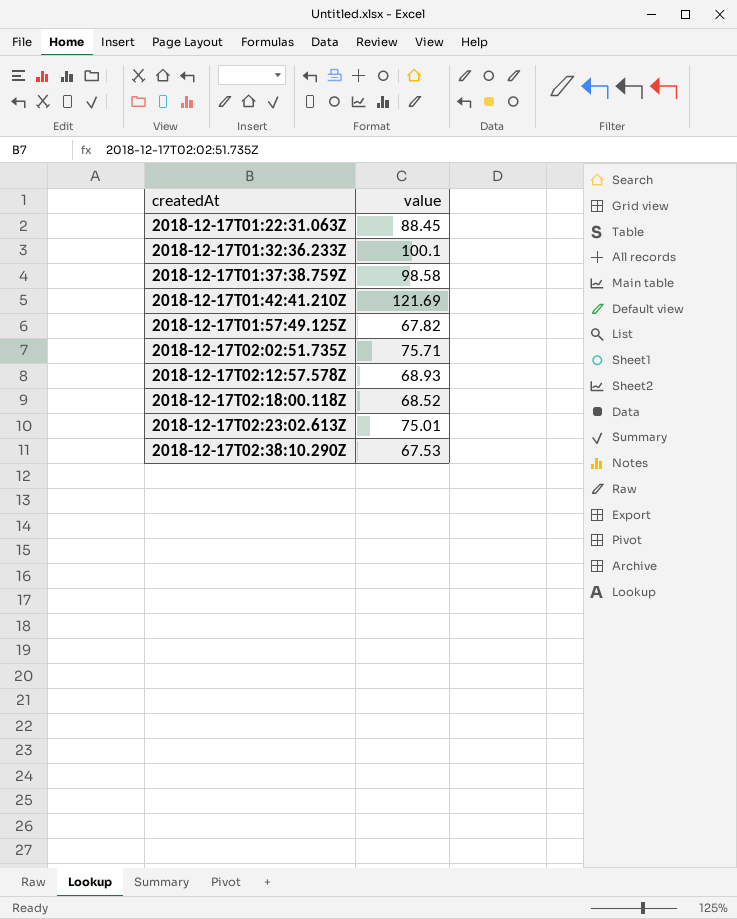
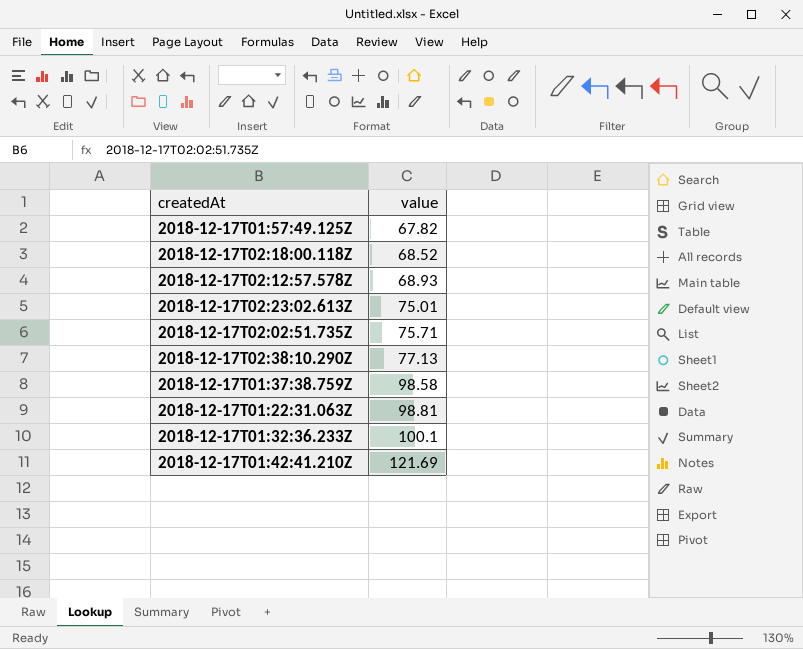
row order: createdAt ascending -> value ascending
2018-12-17T02:38:10.290Z | value: 67.53 -> 77.13
2018-12-17T01:22:31.063Z | value: 88.45 -> 98.81

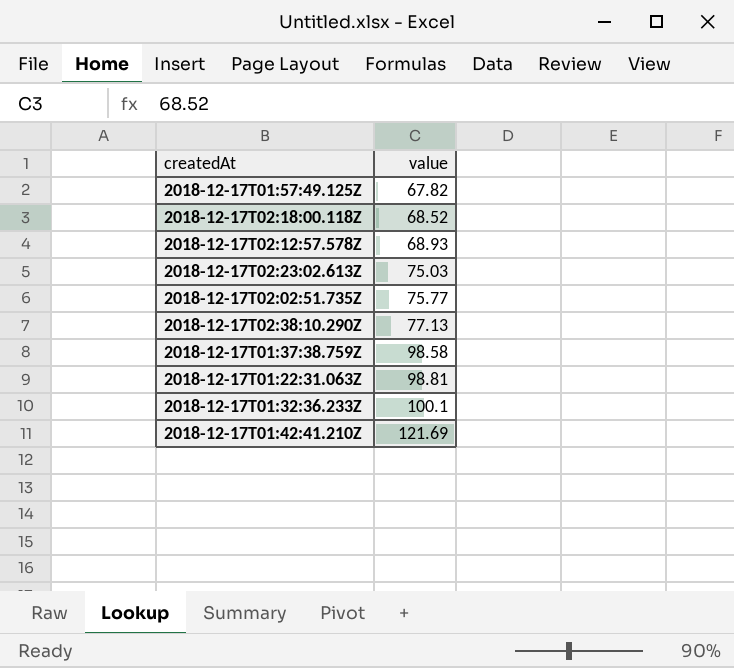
2018-12-17T02:23:02.613Z | value: 75.01 -> 75.03
2018-12-17T02:02:51.735Z | value: 75.71 -> 75.77

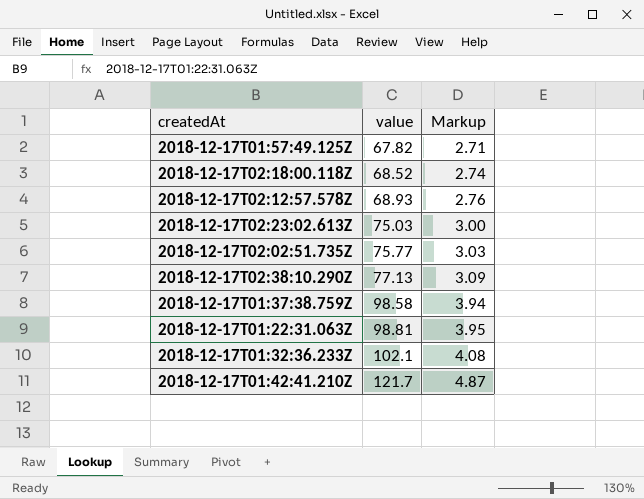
column Markup | formula: none -> [value] * 0.04
2018-12-17T01:32:36.233Z | value: 100.1 -> 102.1
2018-12-17T01:42:41.210Z | value: 121.69 -> 121.7

